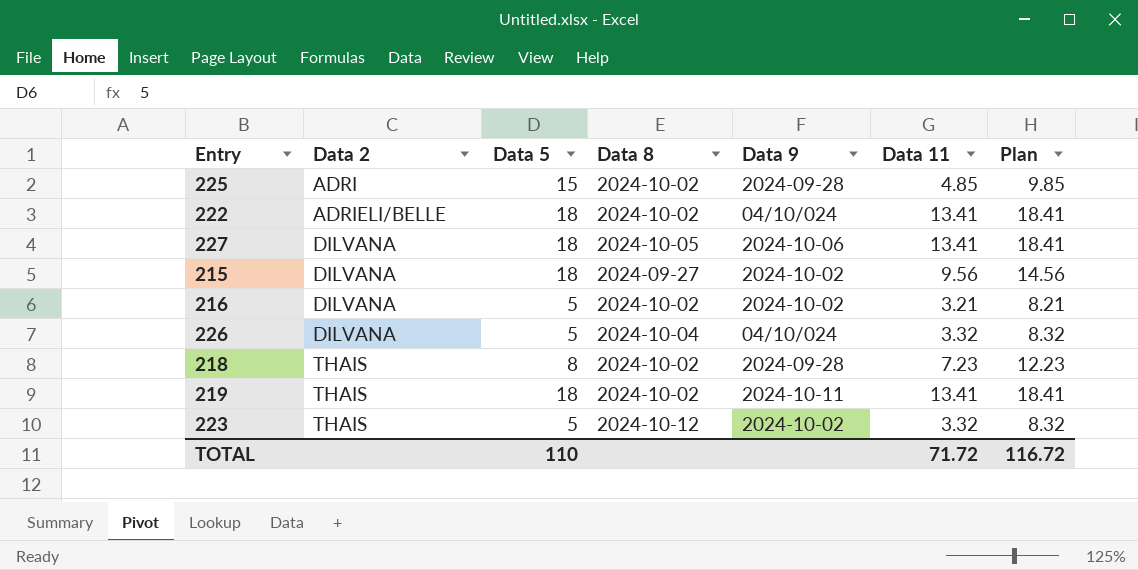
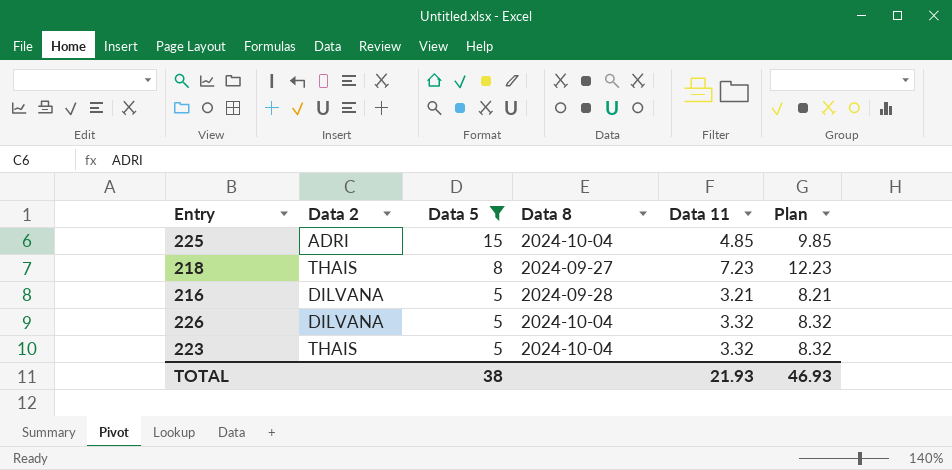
filter: none -> Data 5 != 18
row order: Data 2 ascending -> Data 5 descending
column Data 9 | position: 5 -> none
225 | Data 8: 2024-10-02 -> 2024-10-04
218 | Data 8: 2024-10-02 -> 2024-09-27
216 | Data 8: 2024-10-02 -> 2024-09-28
223 | Data 8: 2024-10-12 -> 2024-10-04
TOTAL | Data 5: 110 -> 38
TOTAL | Data 11: 71.72 -> 21.93
TOTAL | Plan: 116.72 -> 46.93

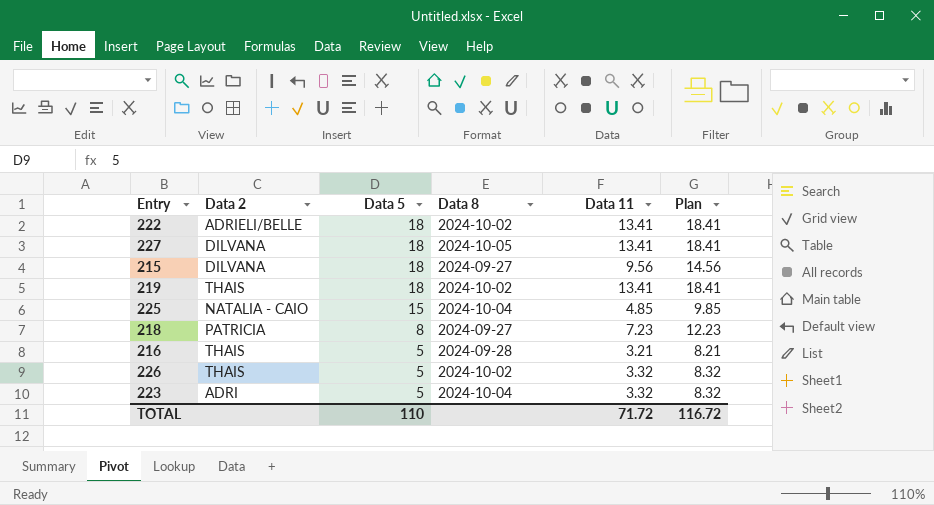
filter: Data 5 != 18 -> none
225 | Data 2: ADRI -> NATALIA - CAIO
218 | Data 2: THAIS -> PATRICIA
216 | Data 2: DILVANA -> THAIS
226 | Data 2: DILVANA -> THAIS
226 | Data 8: 2024-10-04 -> 2024-10-02
223 | Data 2: THAIS -> ADRI
TOTAL | Data 5: 38 -> 110
TOTAL | Data 11: 21.93 -> 71.72
TOTAL | Plan: 46.93 -> 116.72

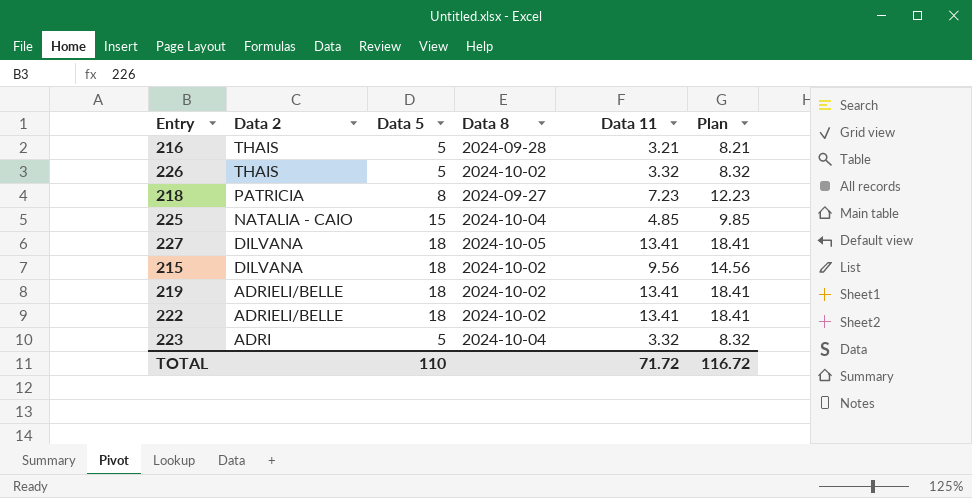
row order: Data 5 descending -> Data 2 descending
215 | Data 8: 2024-09-27 -> 2024-10-02
219 | Data 2: THAIS -> ADRIELI/BELLE

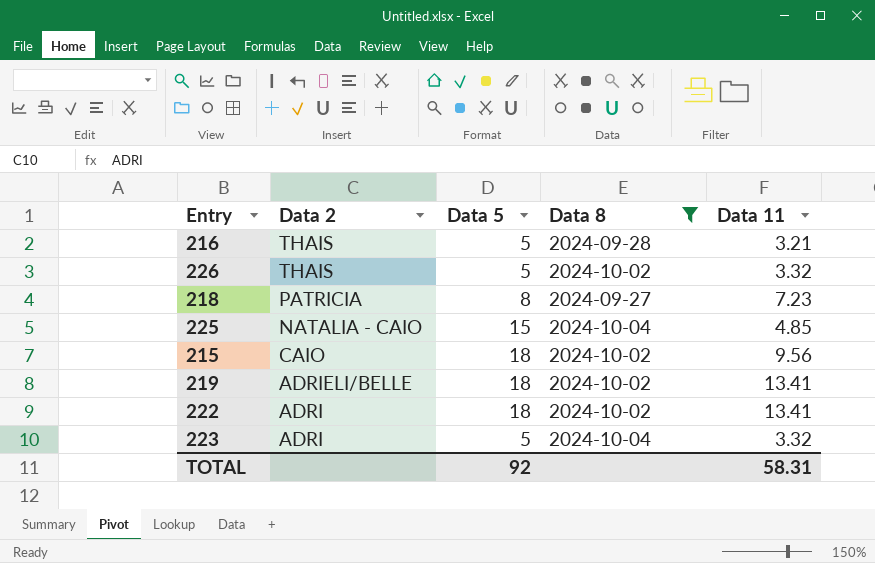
filter: none -> Data 8 != 2024-10-05
column Plan | formula: [Data 11] + 5 -> none
215 | Data 2: DILVANA -> CAIO
222 | Data 2: ADRIELI/BELLE -> ADRI
TOTAL | Data 5: 110 -> 92
TOTAL | Data 11: 71.72 -> 58.31

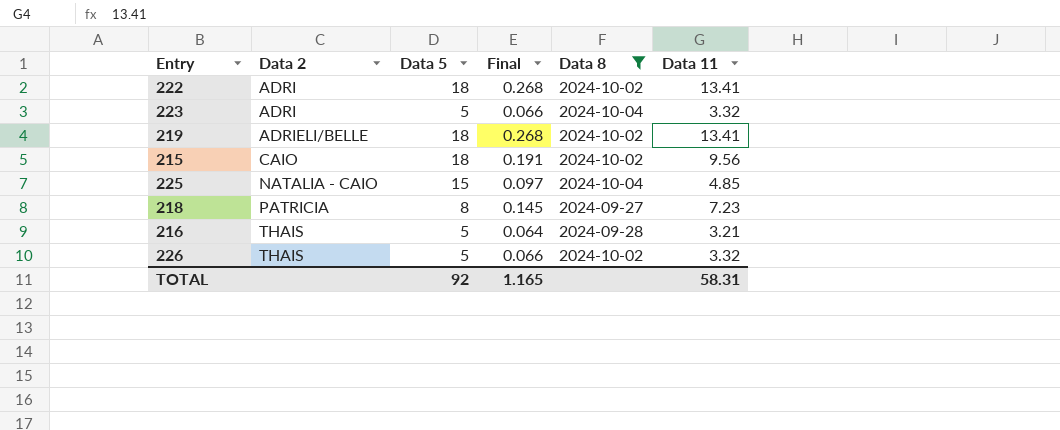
row order: Data 2 descending -> Data 2 ascending
column Final | formula: none -> [Data 11] * 0.02

